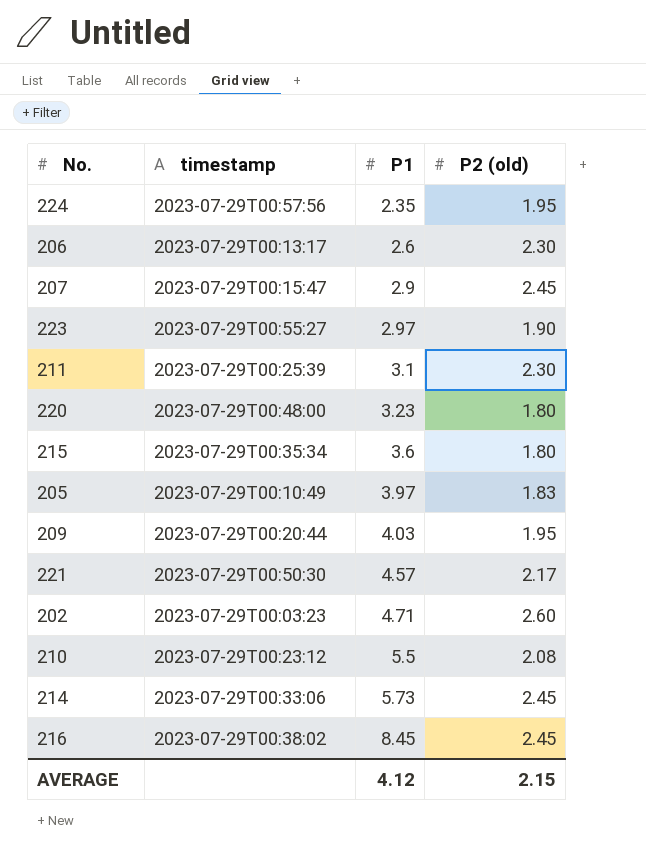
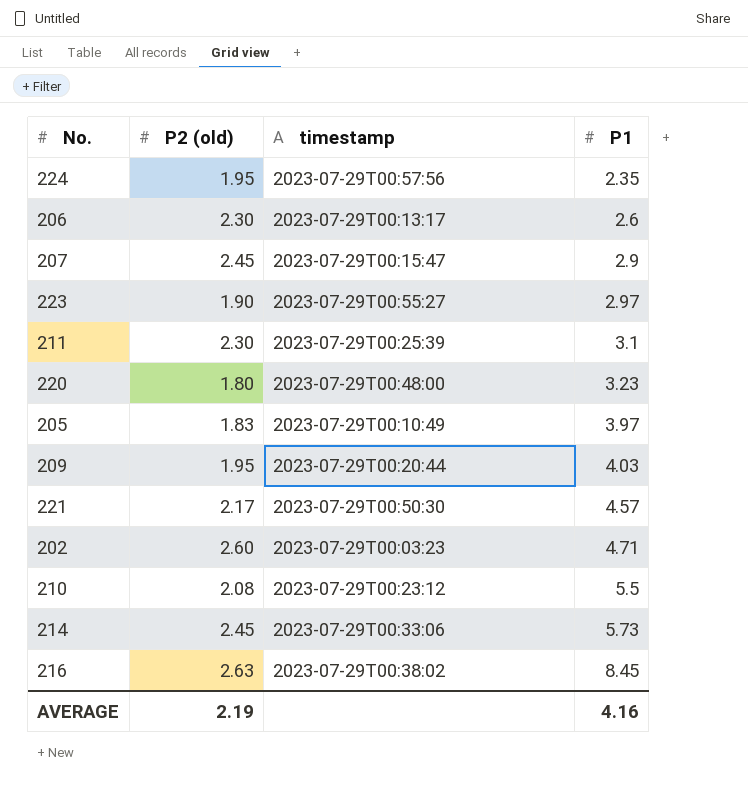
column P2 (old) | position: 4 -> 2
row 215: 2023-07-29T00:35:34 | 3.6 | 1.80 -> none
216 | P2 (old): 2.45 -> 2.63
AVERAGE | P2 (old): 2.15 -> 2.19
AVERAGE | P1: 4.12 -> 4.16

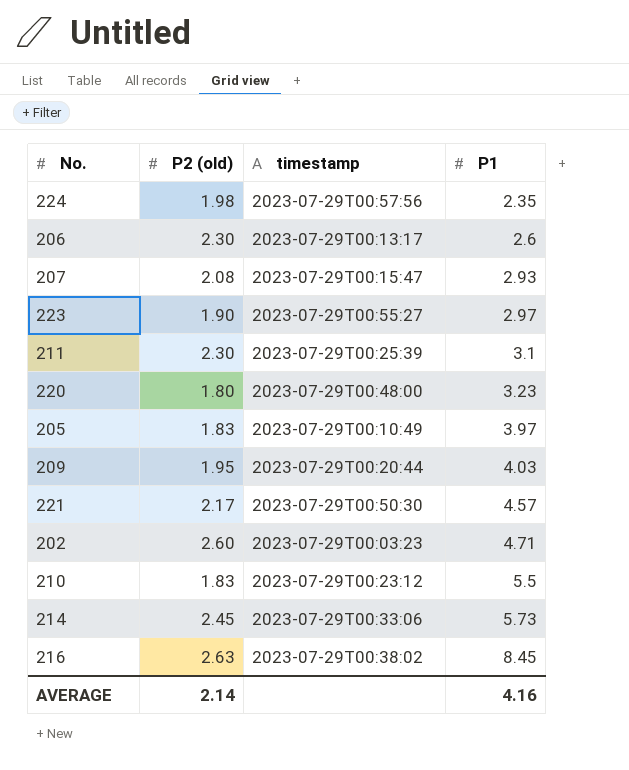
224 | P2 (old): 1.95 -> 1.98
207 | P2 (old): 2.45 -> 2.08
207 | P1: 2.9 -> 2.93
210 | P2 (old): 2.08 -> 1.83
AVERAGE | P2 (old): 2.19 -> 2.14

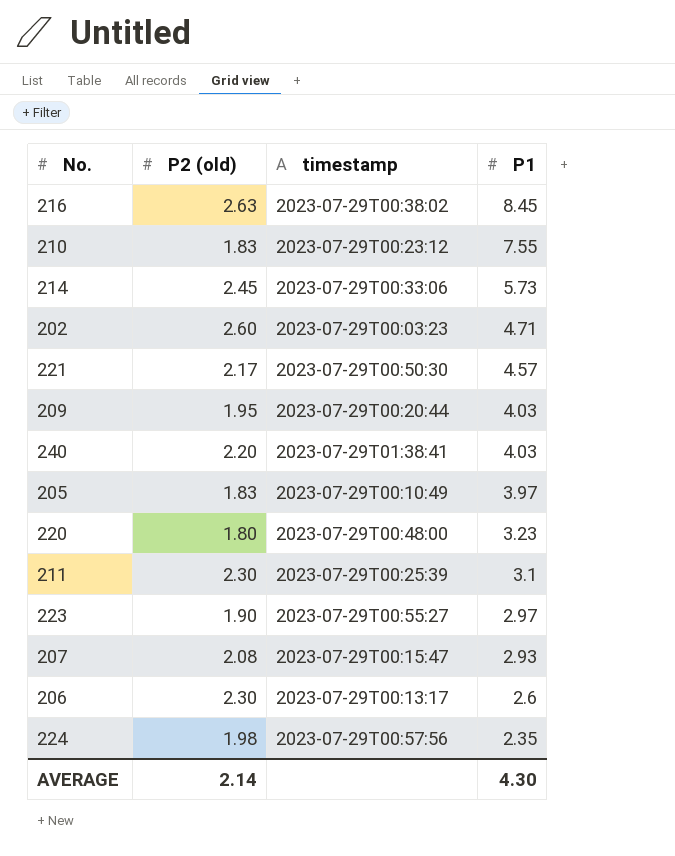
row order: P1 ascending -> P1 descending
210 | P1: 5.5 -> 7.55
row 240: none -> 2.20 | 2023-07-29T01:38:41 | 4.03
AVERAGE | P1: 4.16 -> 4.30

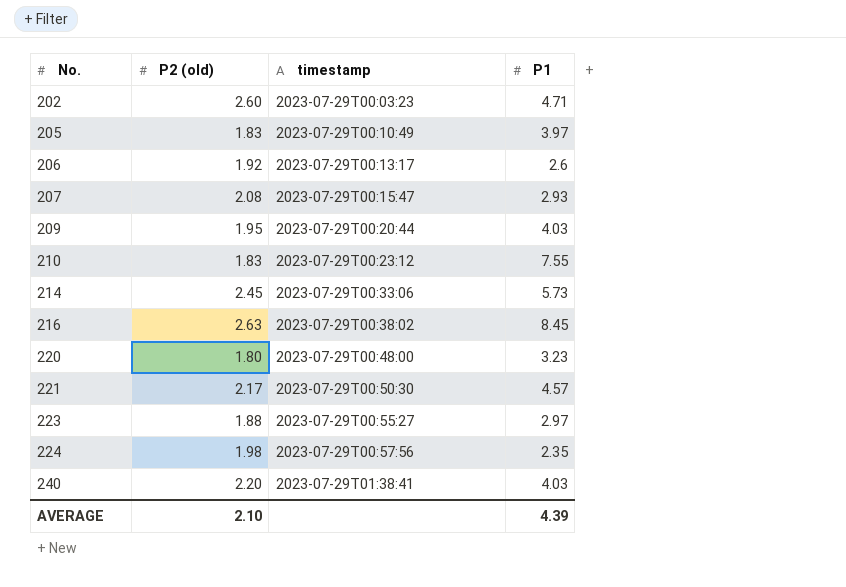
row order: P1 descending -> No. ascending
row 211: 2.30 | 2023-07-29T00:25:39 | 3.1 -> none
206 | P2 (old): 2.30 -> 1.92
223 | P2 (old): 1.90 -> 1.88
AVERAGE | P2 (old): 2.14 -> 2.10
AVERAGE | P1: 4.30 -> 4.39

